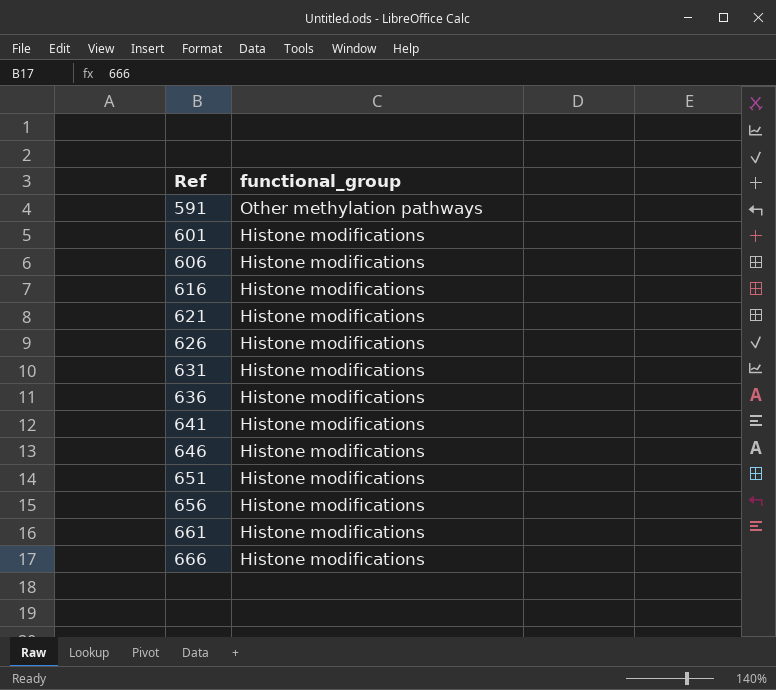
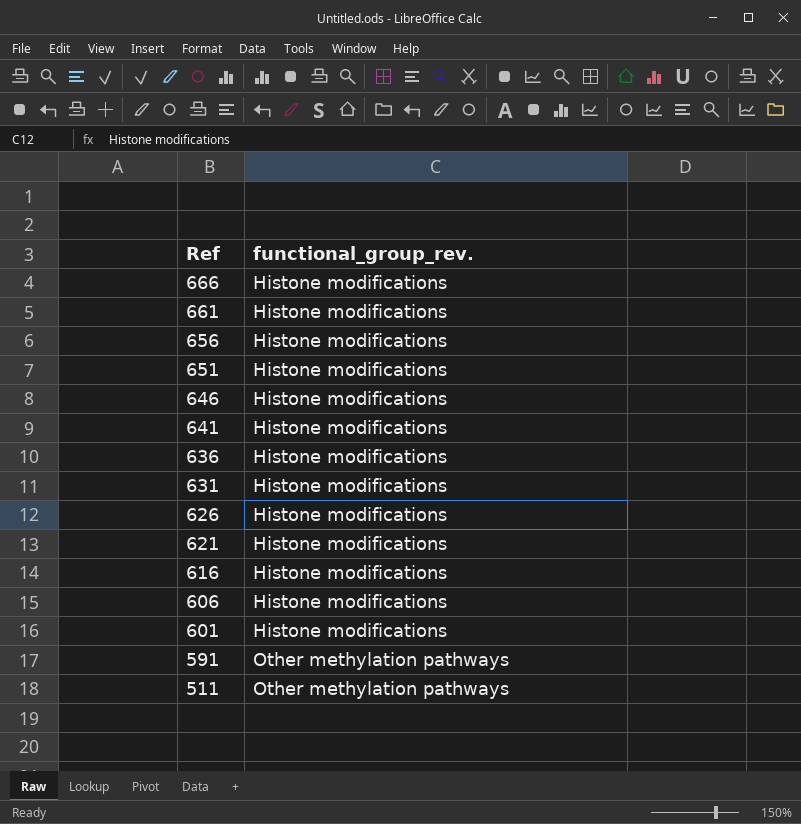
row order: Ref ascending -> Ref descending
column name: functional_group -> functional_group_rev.
row 511: none -> Other methylation pathways

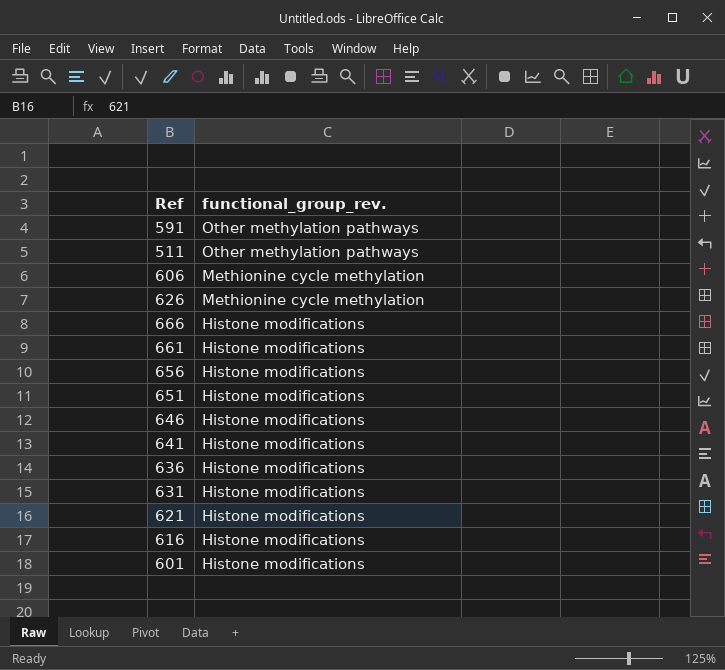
row order: Ref descending -> functional_group_rev. descending
606 | functional_group_rev.: Histone modifications -> Methionine cycle methylation
626 | functional_group_rev.: Histone modifications -> Methionine cycle methylation

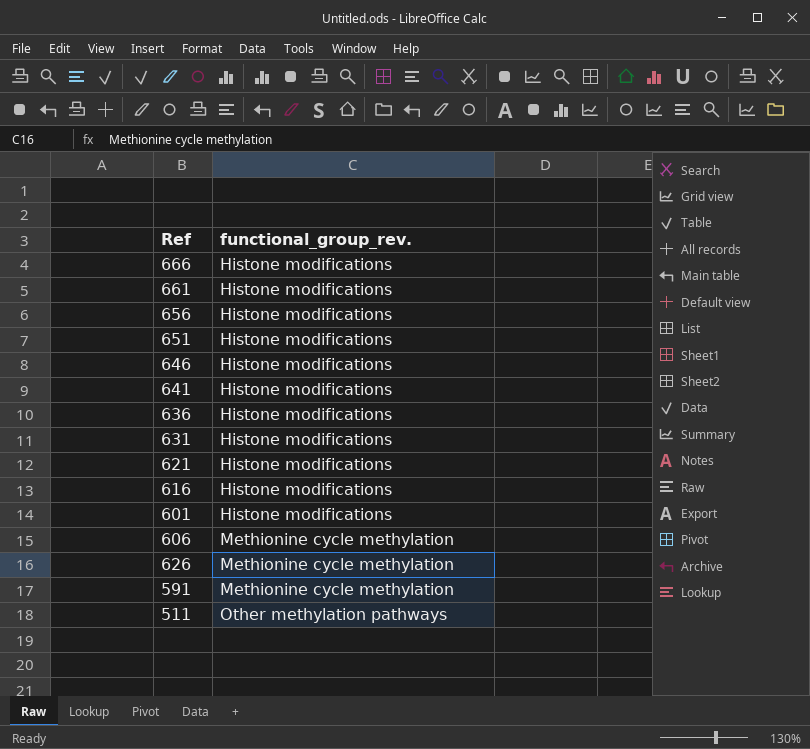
row order: functional_group_rev. descending -> functional_group_rev. ascending
591 | functional_group_rev.: Other methylation pathways -> Methionine cycle methylation

